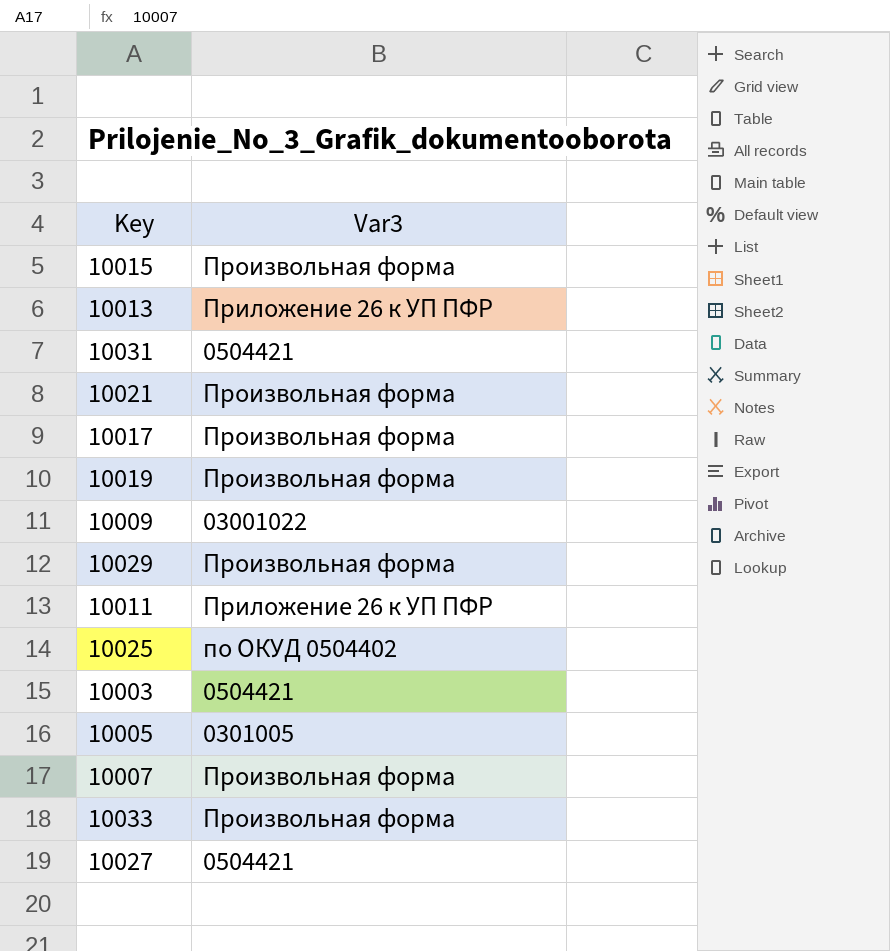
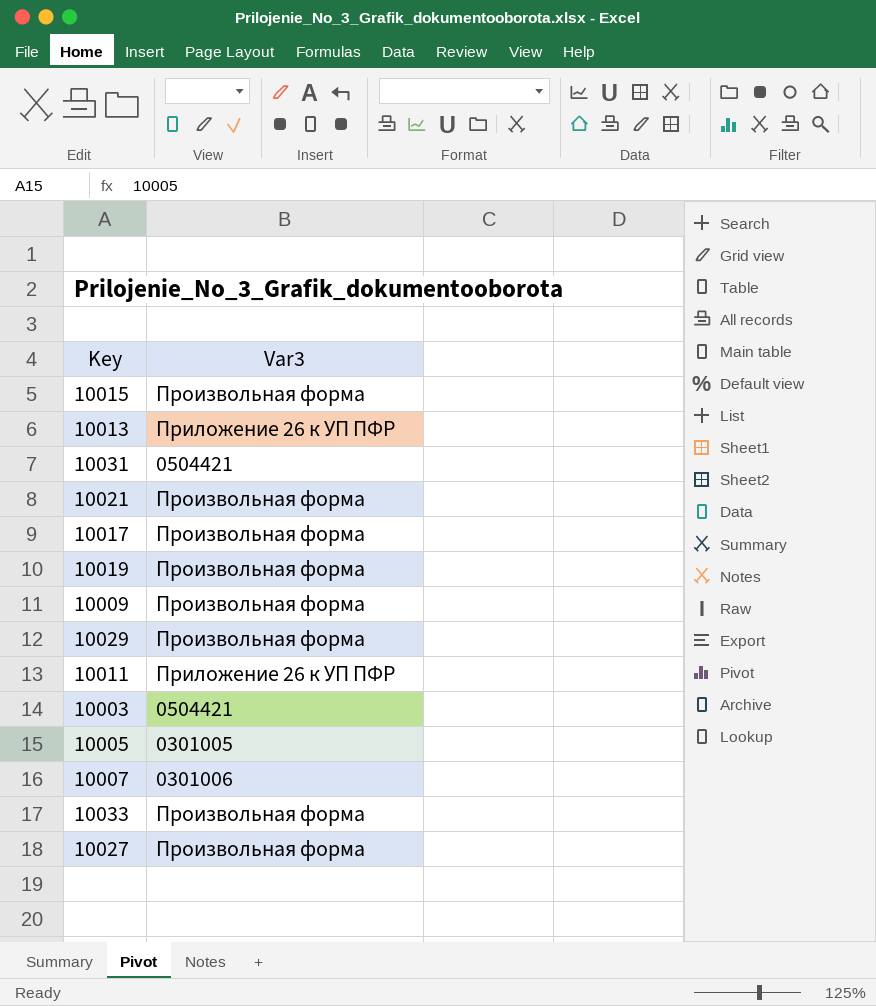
row 10025: по ОКУД 0504402 -> none
10009 | Var3: 03001022 -> Произвольная форма
10007 | Var3: Произвольная форма -> 0301006
10027 | Var3: 0504421 -> Произвольная форма

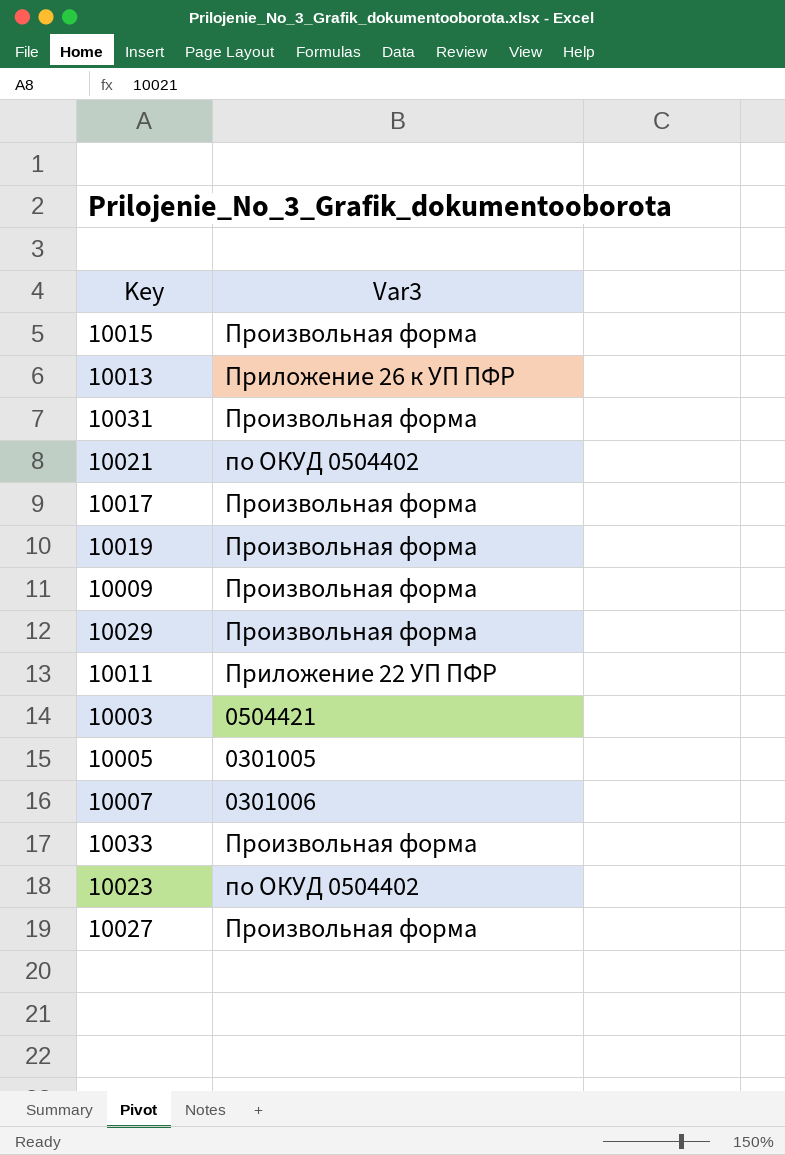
10031 | Var3: 0504421 -> Произвольная форма
10021 | Var3: Произвольная форма -> по ОКУД 0504402
10011 | Var3: Приложение 26 к УП ПФР -> Приложение 22 УП ПФР
row 10023: none -> по ОКУД 0504402

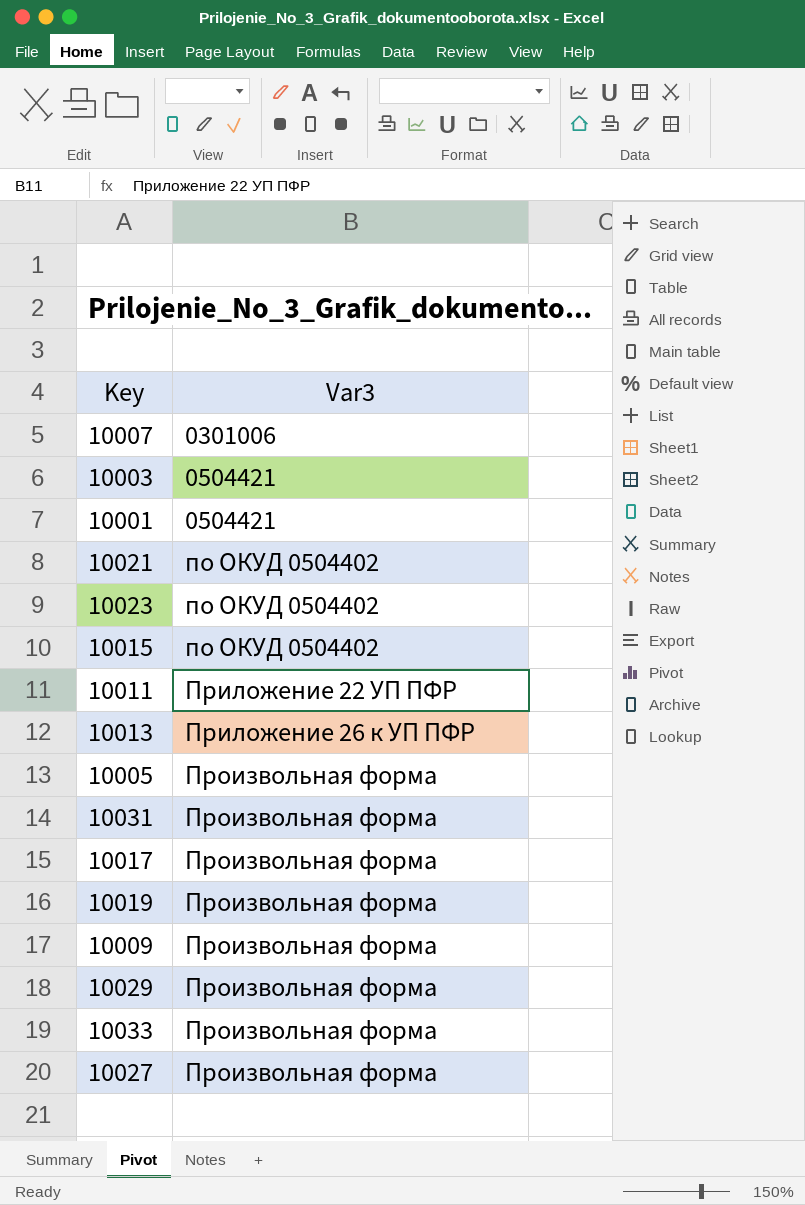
row order: none -> Var3 ascending
row 10001: none -> 0504421
10015 | Var3: Произвольная форма -> по ОКУД 0504402
10005 | Var3: 0301005 -> Произвольная форма

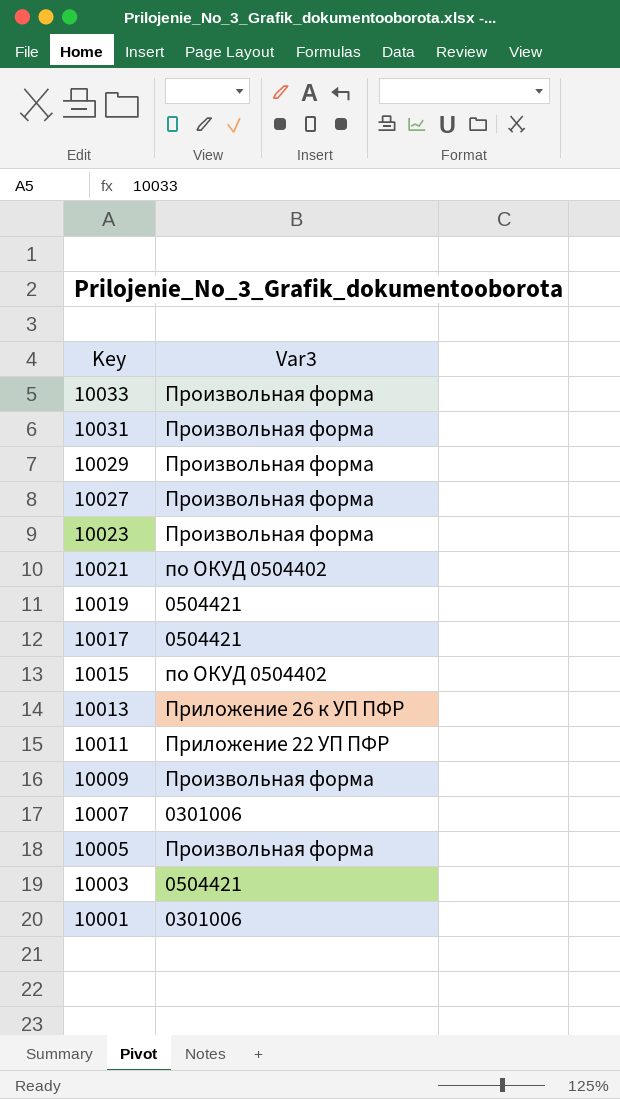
row order: Var3 ascending -> Key descending
10023 | Var3: по ОКУД 0504402 -> Произвольная форма
10019 | Var3: Произвольная форма -> 0504421
10017 | Var3: Произвольная форма -> 0504421
10001 | Var3: 0504421 -> 0301006

